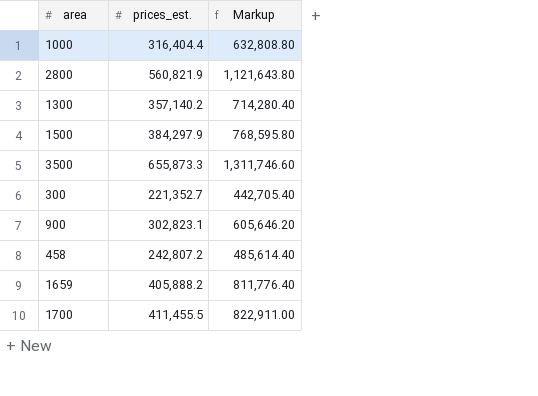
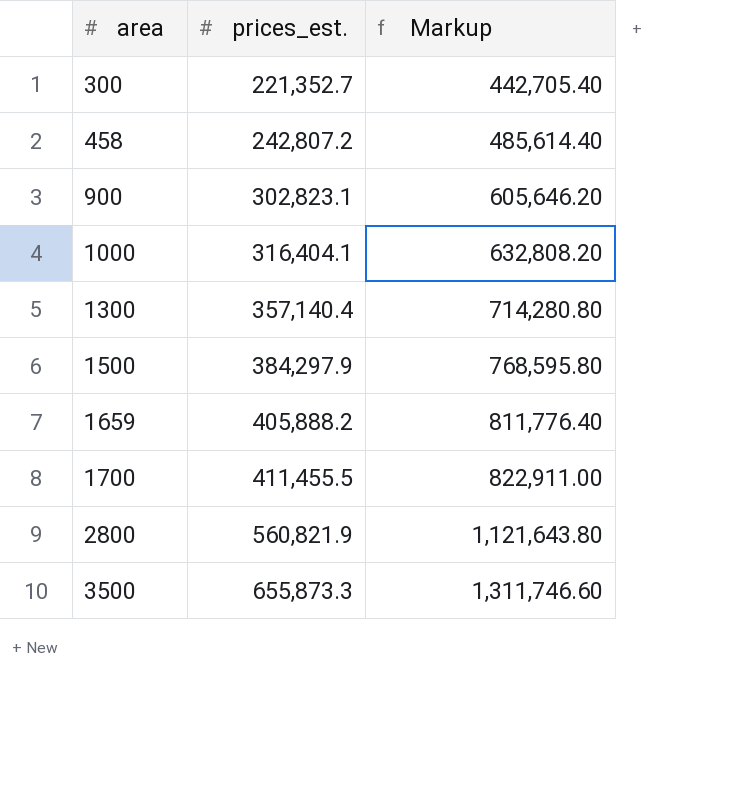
row order: none -> area ascending
1000 | prices_est.: 316,404.4 -> 316,404.1
1000 | Markup: 632,808.80 -> 632,808.20
1300 | prices_est.: 357,140.2 -> 357,140.4
1300 | Markup: 714,280.40 -> 714,280.80

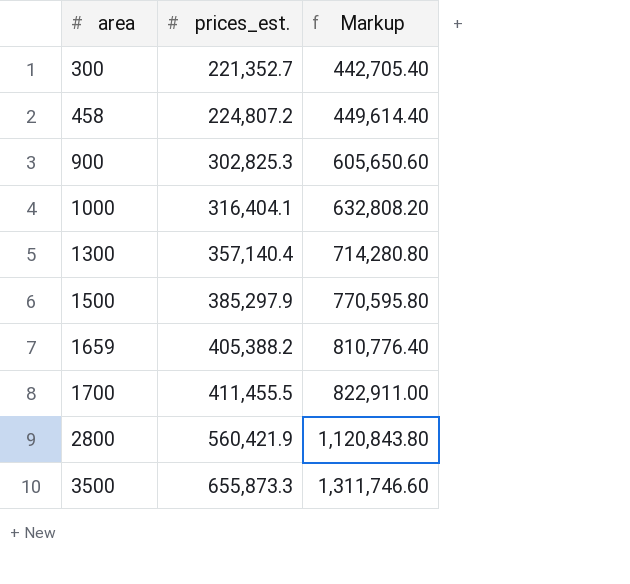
458 | prices_est.: 242,807.2 -> 224,807.2
458 | Markup: 485,614.40 -> 449,614.40
900 | prices_est.: 302,823.1 -> 302,825.3
900 | Markup: 605,646.20 -> 605,650.60
1500 | prices_est.: 384,297.9 -> 385,297.9
1500 | Markup: 768,595.80 -> 770,595.80
1659 | prices_est.: 405,888.2 -> 405,388.2
1659 | Markup: 811,776.40 -> 810,776.40
2800 | prices_est.: 560,821.9 -> 560,421.9
2800 | Markup: 1,121,643.80 -> 1,120,843.80

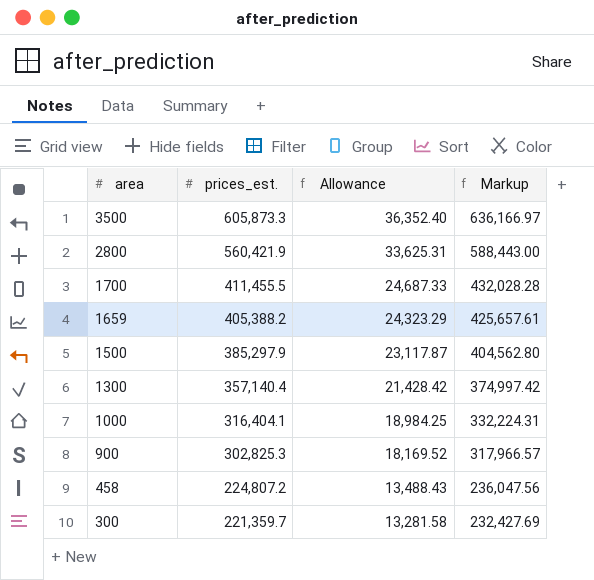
row order: area ascending -> area descending
column Allowance | formula: none -> [prices_est.] * 0.06
column Markup | formula: [prices_est.] * 2 -> [prices_est.] * 1.05
3500 | prices_est.: 655,873.3 -> 605,873.3
300 | prices_est.: 221,352.7 -> 221,359.7

